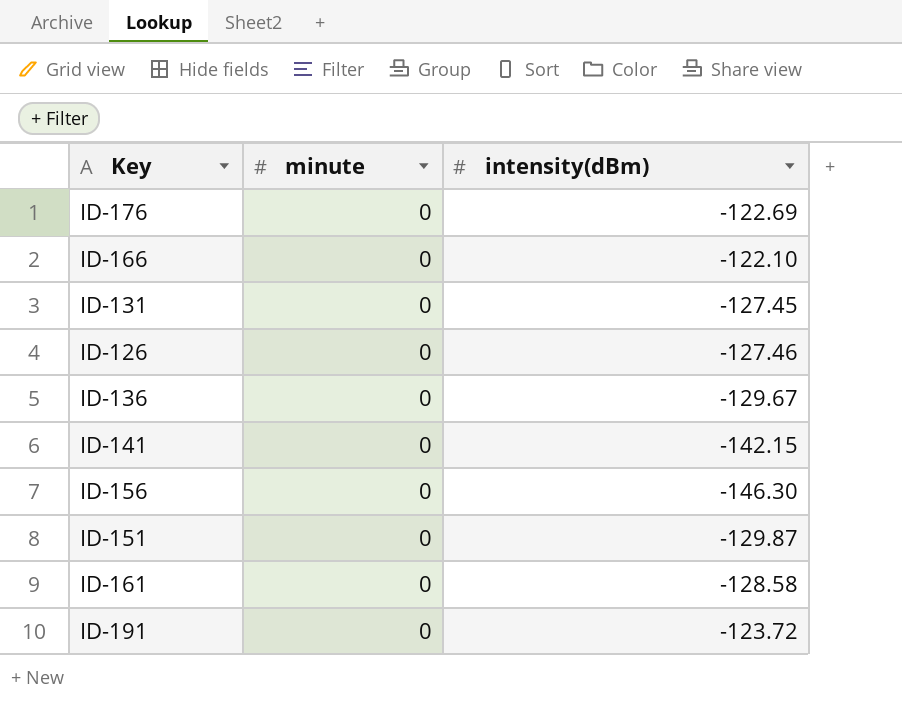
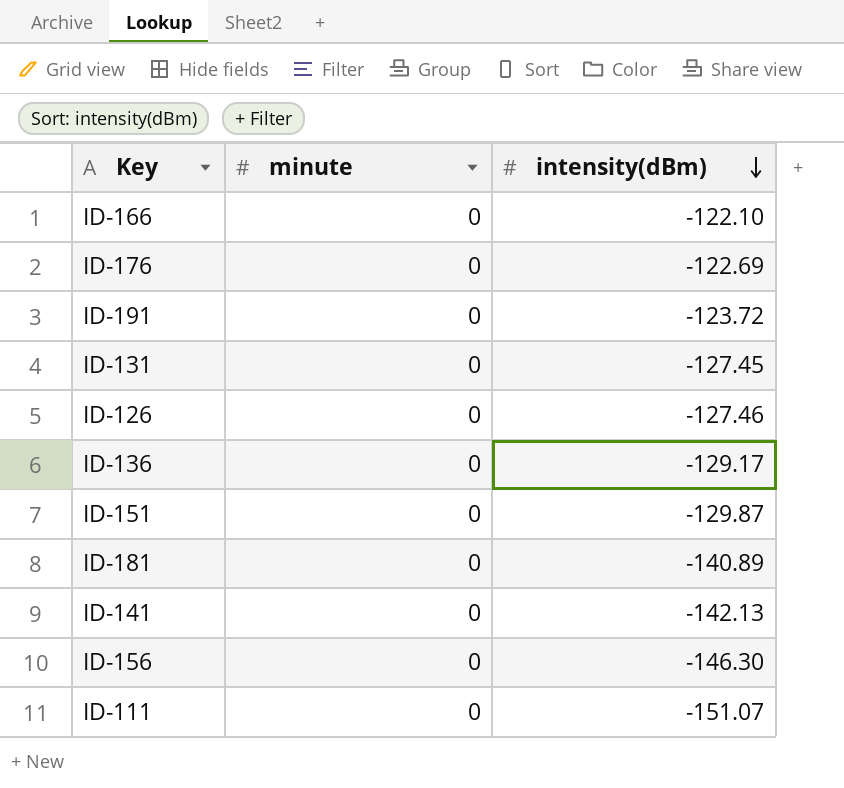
row order: none -> intensity(dBm) descending
row ID-161: 0 | -128.58 -> none
ID-136 | intensity(dBm): -129.67 -> -129.17
row ID-181: none -> 0 | -140.89
ID-141 | intensity(dBm): -142.15 -> -142.13
row ID-111: none -> 0 | -151.07

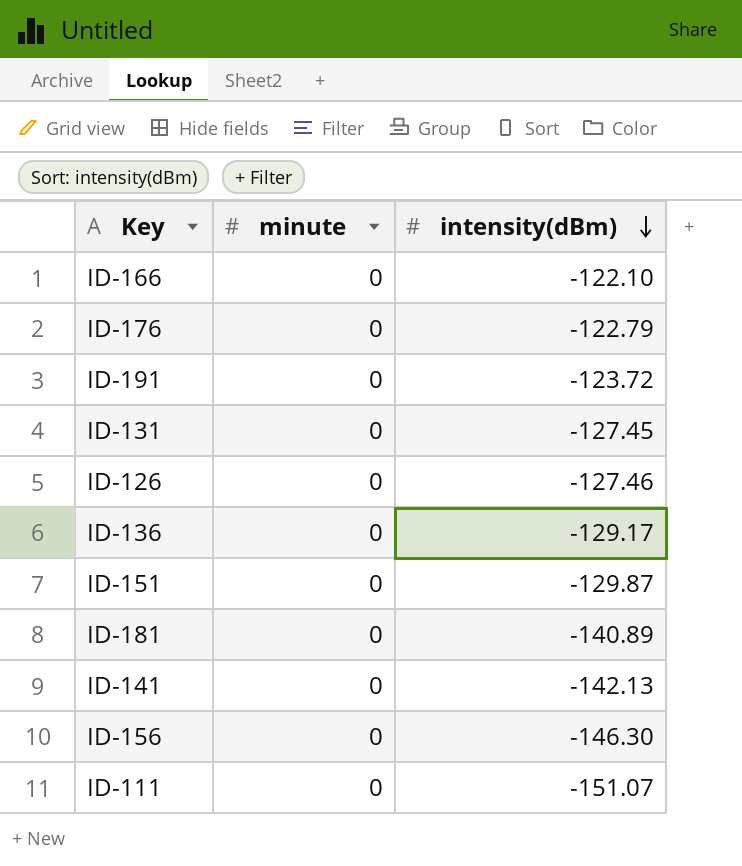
ID-176 | intensity(dBm): -122.69 -> -122.79

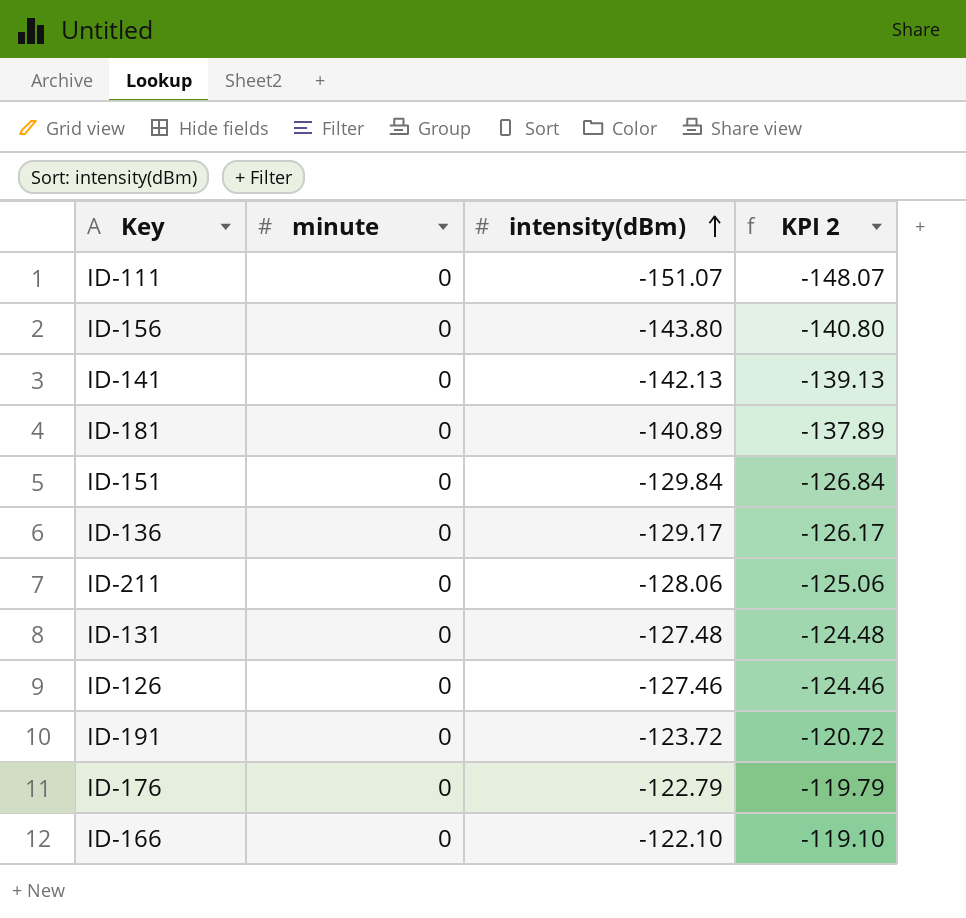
row order: intensity(dBm) descending -> intensity(dBm) ascending
column KPI 2 | formula: none -> [intensity(dBm)] + 3
ID-156 | intensity(dBm): -146.30 -> -143.80
ID-151 | intensity(dBm): -129.87 -> -129.84
row ID-211: none -> 0 | -128.06 | -125.06
ID-131 | intensity(dBm): -127.45 -> -127.48

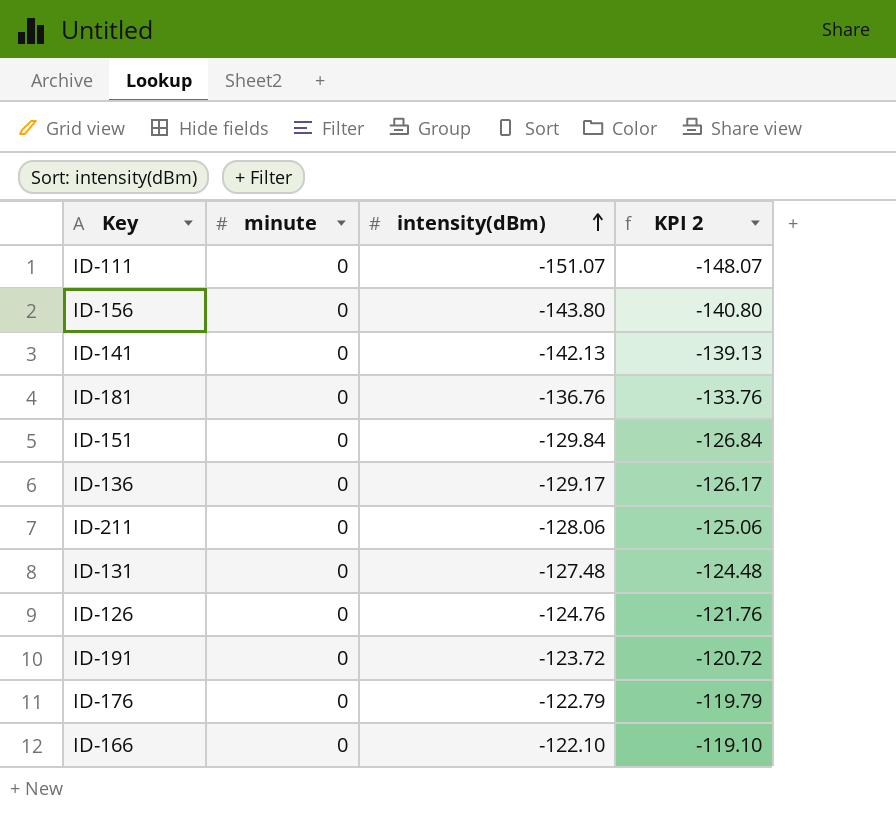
ID-181 | intensity(dBm): -140.89 -> -136.76
ID-181 | KPI 2: -137.89 -> -133.76
ID-126 | intensity(dBm): -127.46 -> -124.76
ID-126 | KPI 2: -124.46 -> -121.76

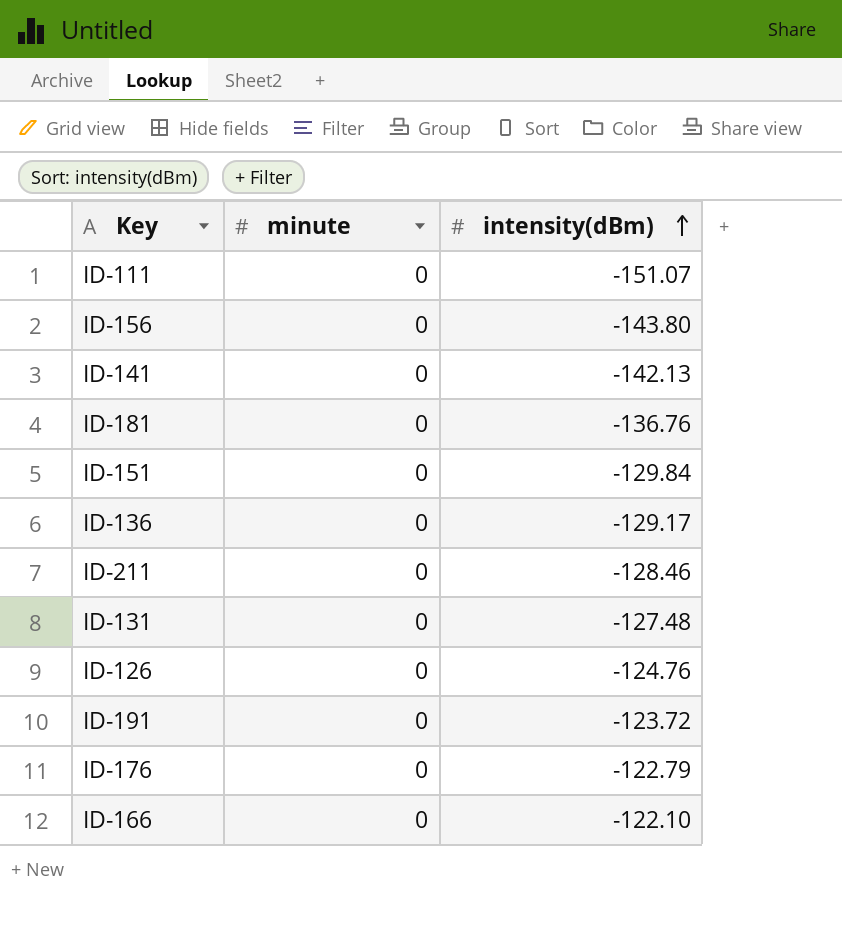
column KPI 2 | formula: [intensity(dBm)] + 3 -> none
ID-211 | intensity(dBm): -128.06 -> -128.46

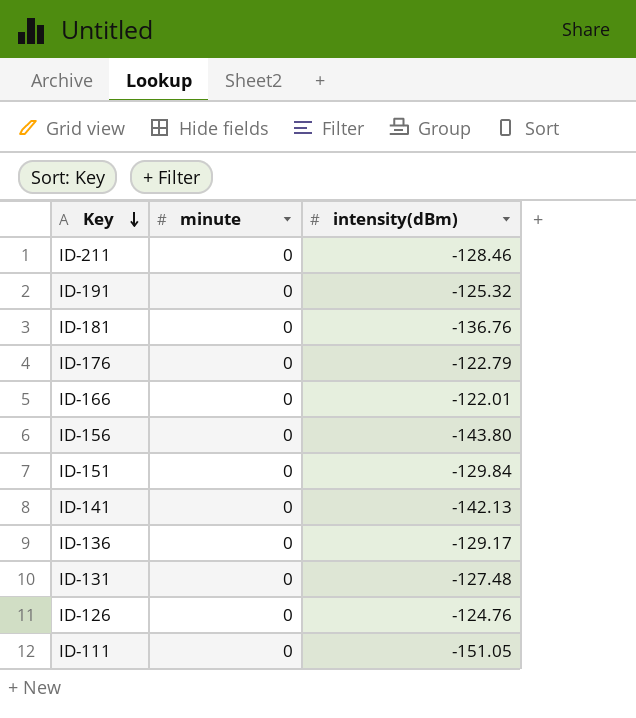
row order: intensity(dBm) ascending -> Key descending
ID-191 | intensity(dBm): -123.72 -> -125.32
ID-166 | intensity(dBm): -122.10 -> -122.01
ID-111 | intensity(dBm): -151.07 -> -151.05

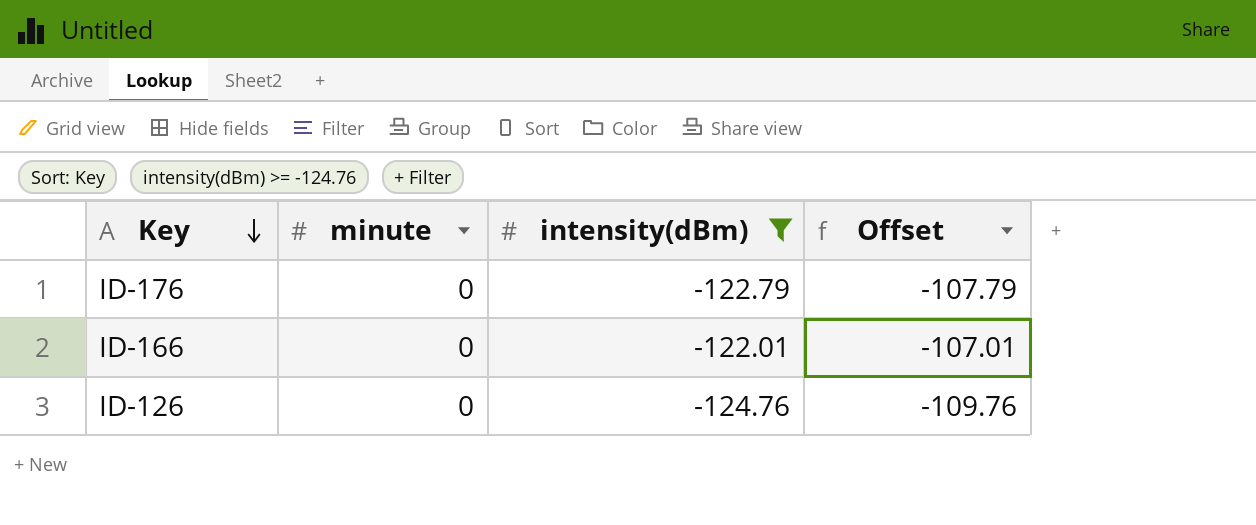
filter: none -> intensity(dBm) >= -124.76
column Offset | formula: none -> [intensity(dBm)] + 15

